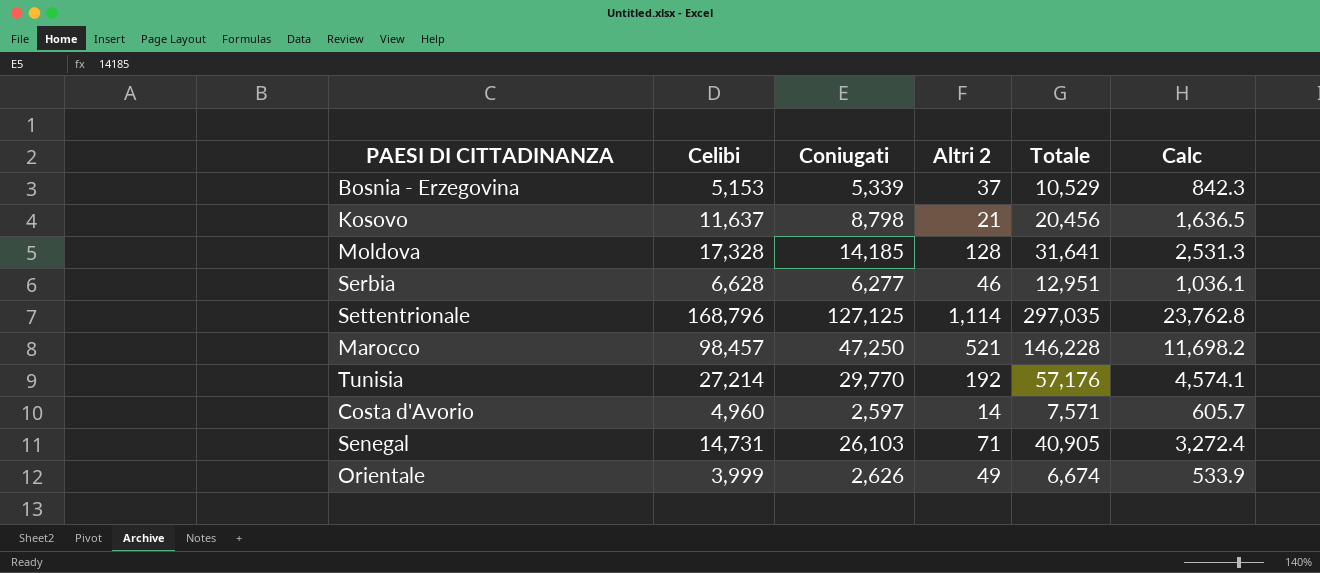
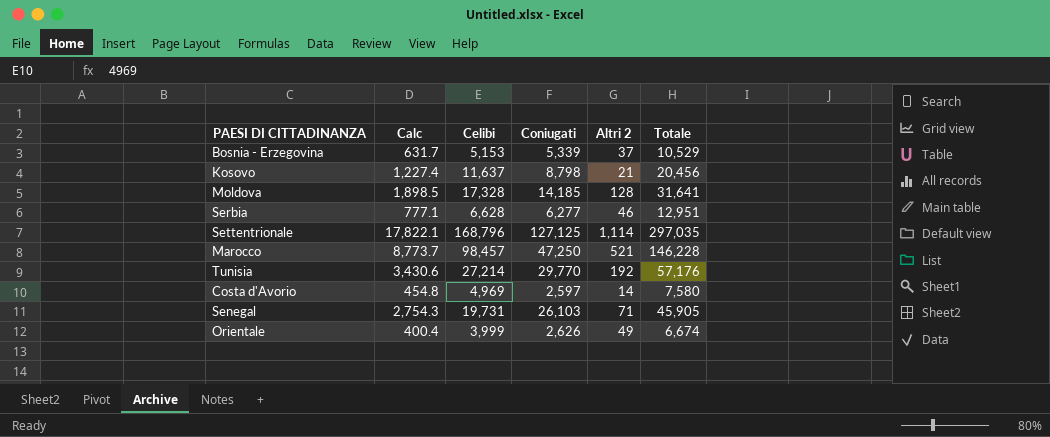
column Calc | formula: [Totale] * 0.08 -> [Totale] * 0.06
column Calc | position: 6 -> 2
Costa d'Avorio | Celibi: 4,960 -> 4,969
Costa d'Avorio | Totale: 7,571 -> 7,580
Senegal | Celibi: 14,731 -> 19,731
Senegal | Totale: 40,905 -> 45,905

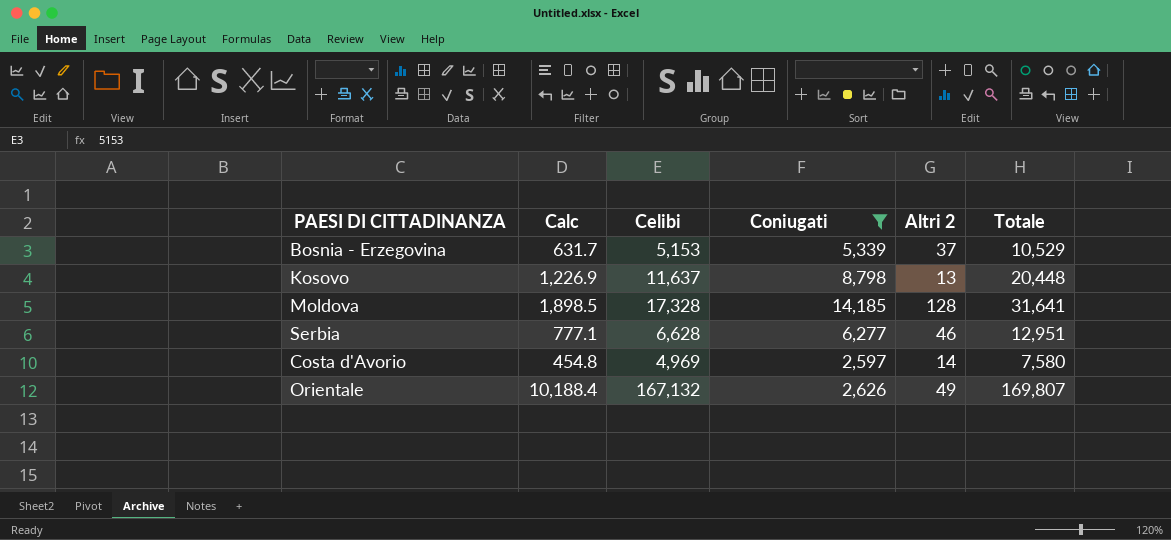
filter: none -> Coniugati <= 14,185
Kosovo | Calc: 1,227.4 -> 1,226.9
Kosovo | Altri 2: 21 -> 13
Kosovo | Totale: 20,456 -> 20,448
Orientale | Calc: 400.4 -> 10,188.4
Orientale | Celibi: 3,999 -> 167,132
Orientale | Totale: 6,674 -> 169,807

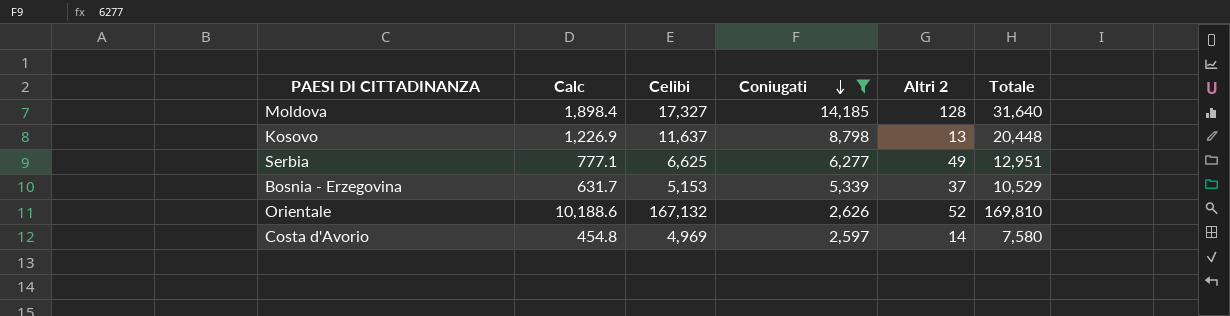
row order: none -> Coniugati descending
Moldova | Calc: 1,898.5 -> 1,898.4
Moldova | Celibi: 17,328 -> 17,327
Moldova | Totale: 31,641 -> 31,640
Serbia | Celibi: 6,628 -> 6,625
Serbia | Altri 2: 46 -> 49
Orientale | Calc: 10,188.4 -> 10,188.6
Orientale | Altri 2: 49 -> 52
Orientale | Totale: 169,807 -> 169,810

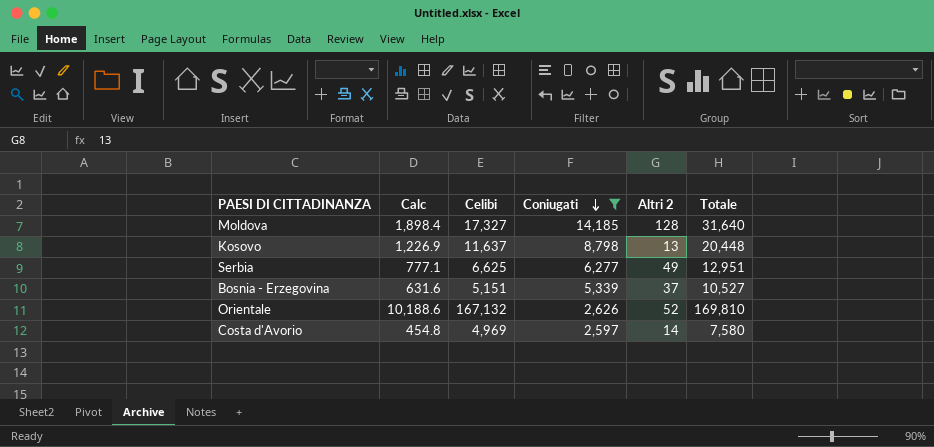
Bosnia - Erzegovina | Calc: 631.7 -> 631.6
Bosnia - Erzegovina | Celibi: 5,153 -> 5,151
Bosnia - Erzegovina | Totale: 10,529 -> 10,527

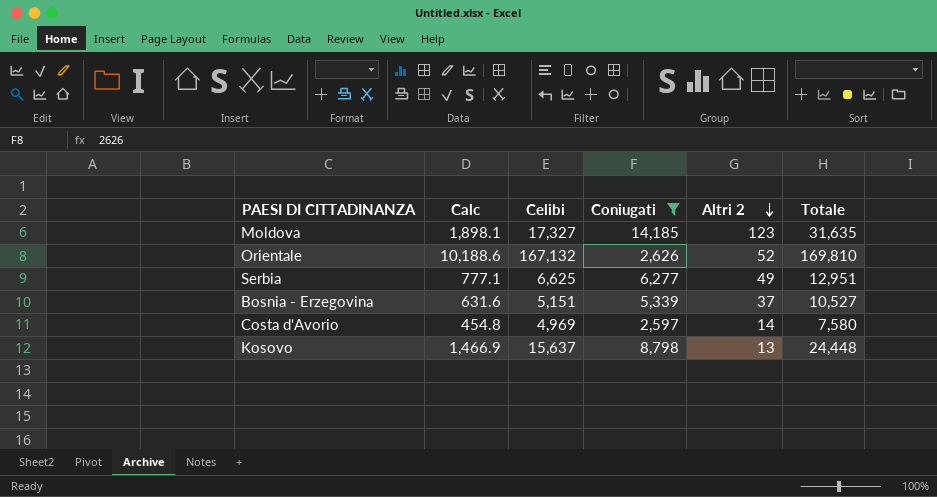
row order: Coniugati descending -> Altri 2 descending
Moldova | Calc: 1,898.4 -> 1,898.1
Moldova | Altri 2: 128 -> 123
Moldova | Totale: 31,640 -> 31,635
Kosovo | Calc: 1,226.9 -> 1,466.9
Kosovo | Celibi: 11,637 -> 15,637
Kosovo | Totale: 20,448 -> 24,448

